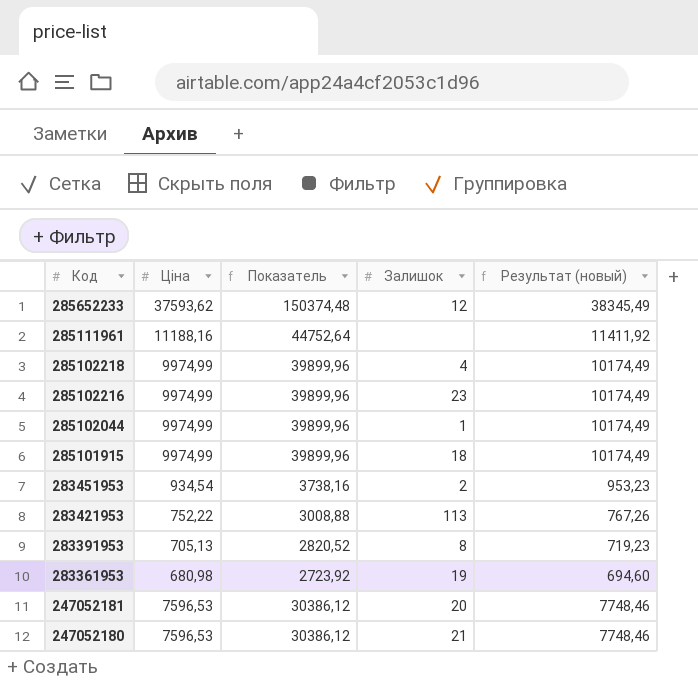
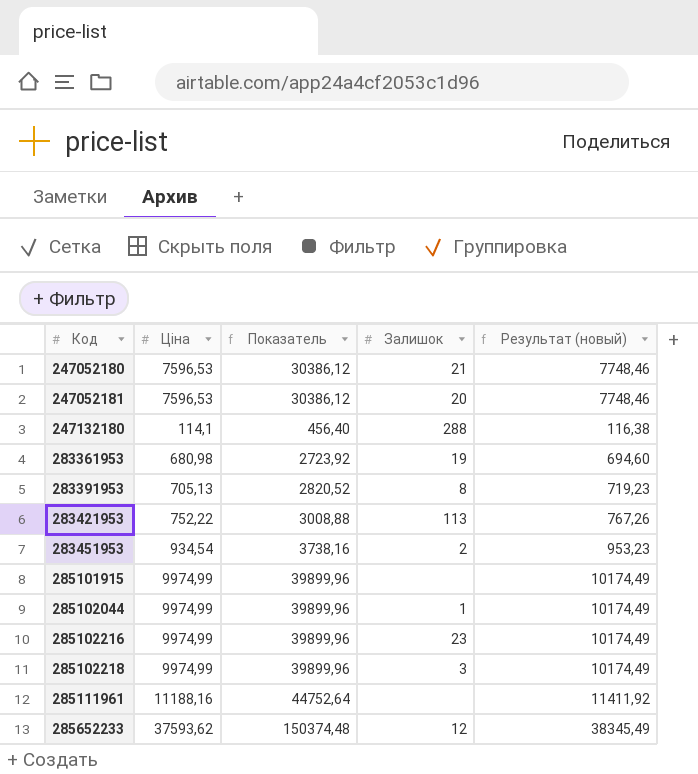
row order: Код descending -> Код ascending
row 247132180: none -> 114,1 | 456,40 | 288 | 116,38
285101915 | Залишок: 18 -> none
285102218 | Залишок: 4 -> 3

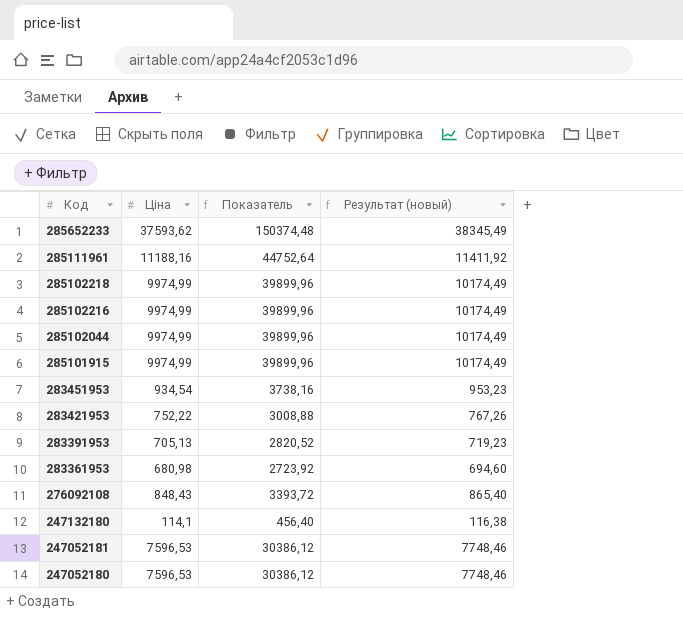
row order: Код ascending -> Код descending
column Залишок | position: 4 -> none
row 276092108: none -> 848,43 | 3393,72 | 865,40

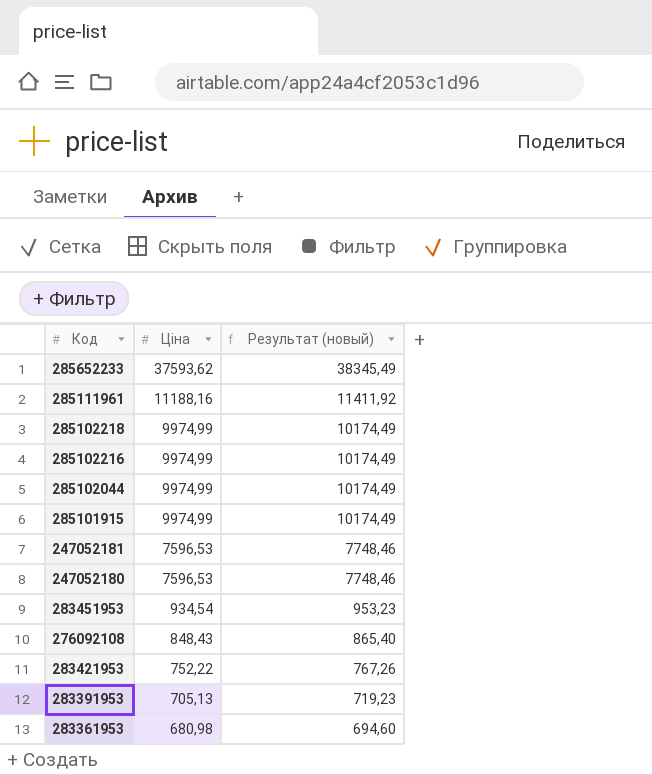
row order: Код descending -> Ціна descending
column Показатель | formula: [Ціна] * 4 -> none
row 247132180: 114,1 | 456,40 | 116,38 -> none

